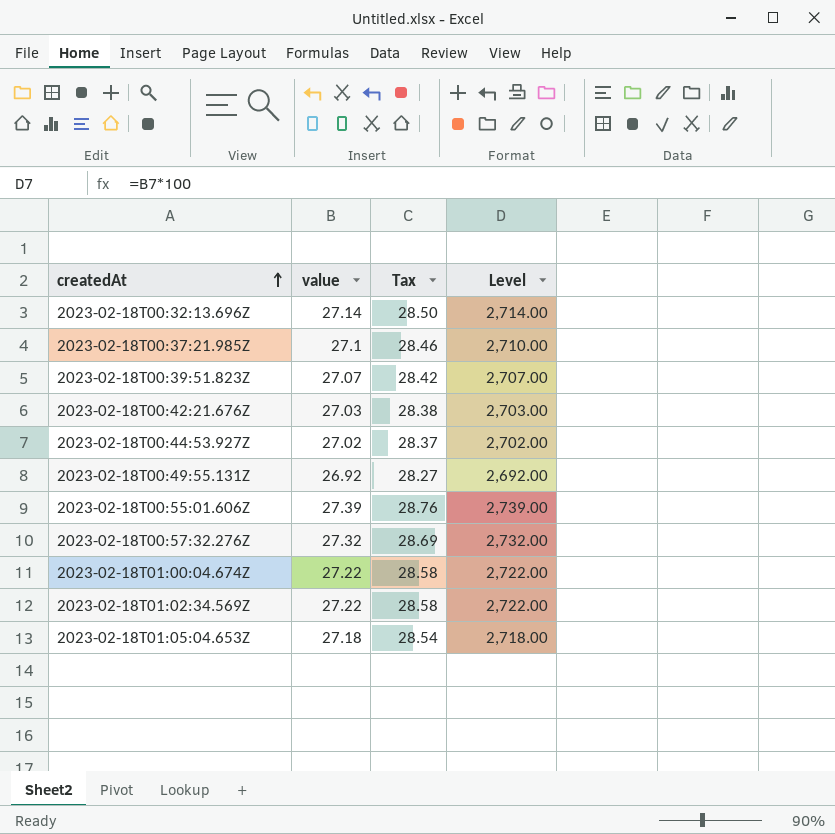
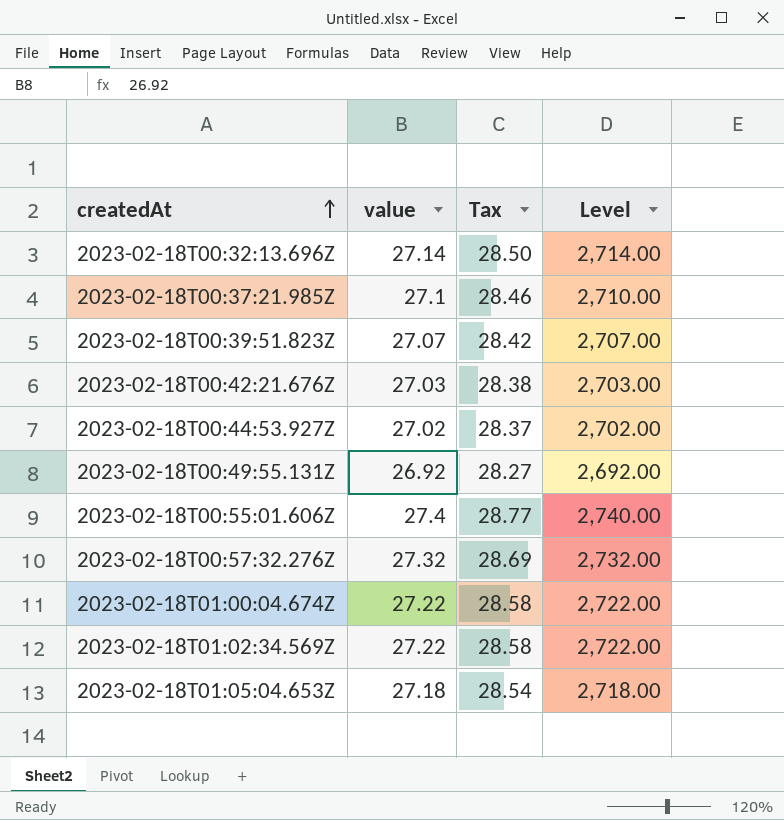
2023-02-18T00:55:01.606Z | value: 27.39 -> 27.4
2023-02-18T00:55:01.606Z | Tax: 28.76 -> 28.77
2023-02-18T00:55:01.606Z | Level: 2,739.00 -> 2,740.00

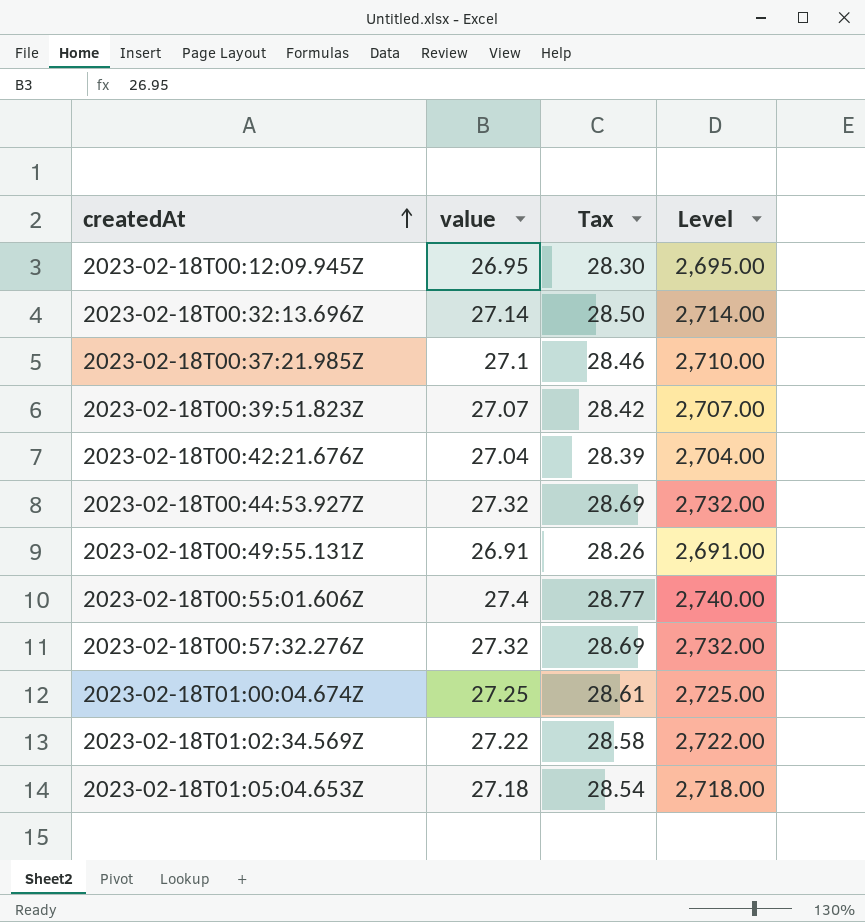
row 2023-02-18T00:12:09.945Z: none -> 26.95 | 28.30 | 2,695.00
2023-02-18T00:42:21.676Z | value: 27.03 -> 27.04
2023-02-18T00:42:21.676Z | Tax: 28.38 -> 28.39
2023-02-18T00:42:21.676Z | Level: 2,703.00 -> 2,704.00
2023-02-18T00:44:53.927Z | value: 27.02 -> 27.32
2023-02-18T00:44:53.927Z | Tax: 28.37 -> 28.69
2023-02-18T00:44:53.927Z | Level: 2,702.00 -> 2,732.00
2023-02-18T00:49:55.131Z | value: 26.92 -> 26.91
2023-02-18T00:49:55.131Z | Tax: 28.27 -> 28.26
2023-02-18T00:49:55.131Z | Level: 2,692.00 -> 2,691.00
2023-02-18T01:00:04.674Z | value: 27.22 -> 27.25
2023-02-18T01:00:04.674Z | Tax: 28.58 -> 28.61
2023-02-18T01:00:04.674Z | Level: 2,722.00 -> 2,725.00

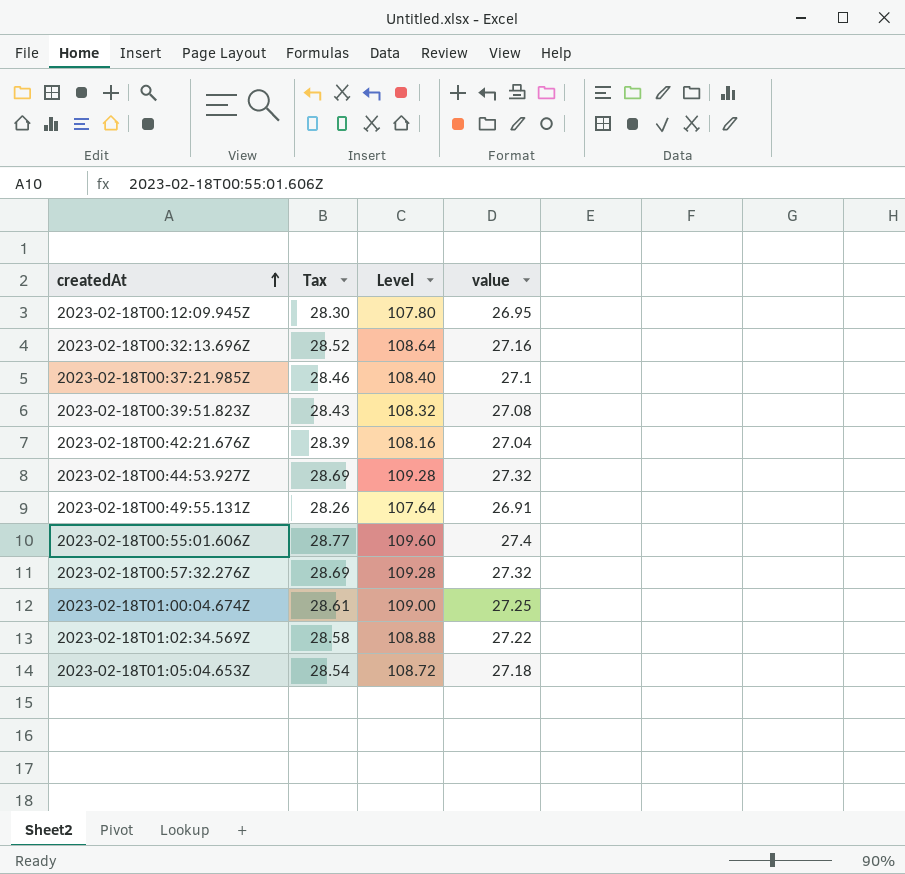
column Level | formula: [value] * 100 -> [value] * 4
column value | position: 2 -> 4
2023-02-18T00:32:13.696Z | Tax: 28.50 -> 28.52
2023-02-18T00:32:13.696Z | value: 27.14 -> 27.16
2023-02-18T00:39:51.823Z | Tax: 28.42 -> 28.43
2023-02-18T00:39:51.823Z | value: 27.07 -> 27.08

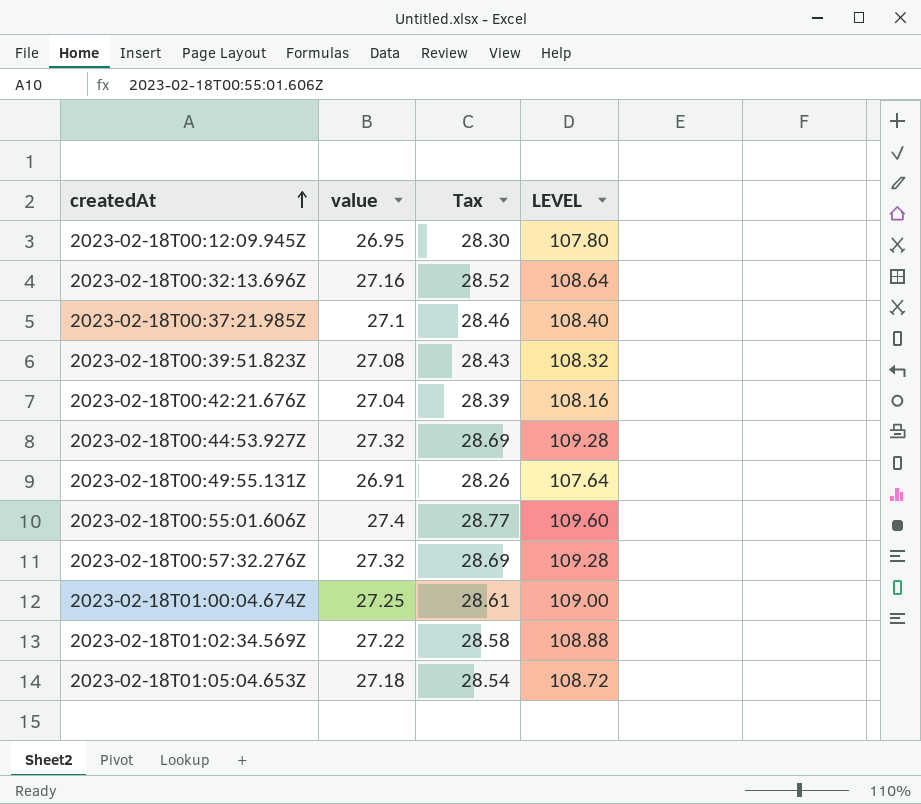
column value | position: 4 -> 2
column name: Level -> LEVEL

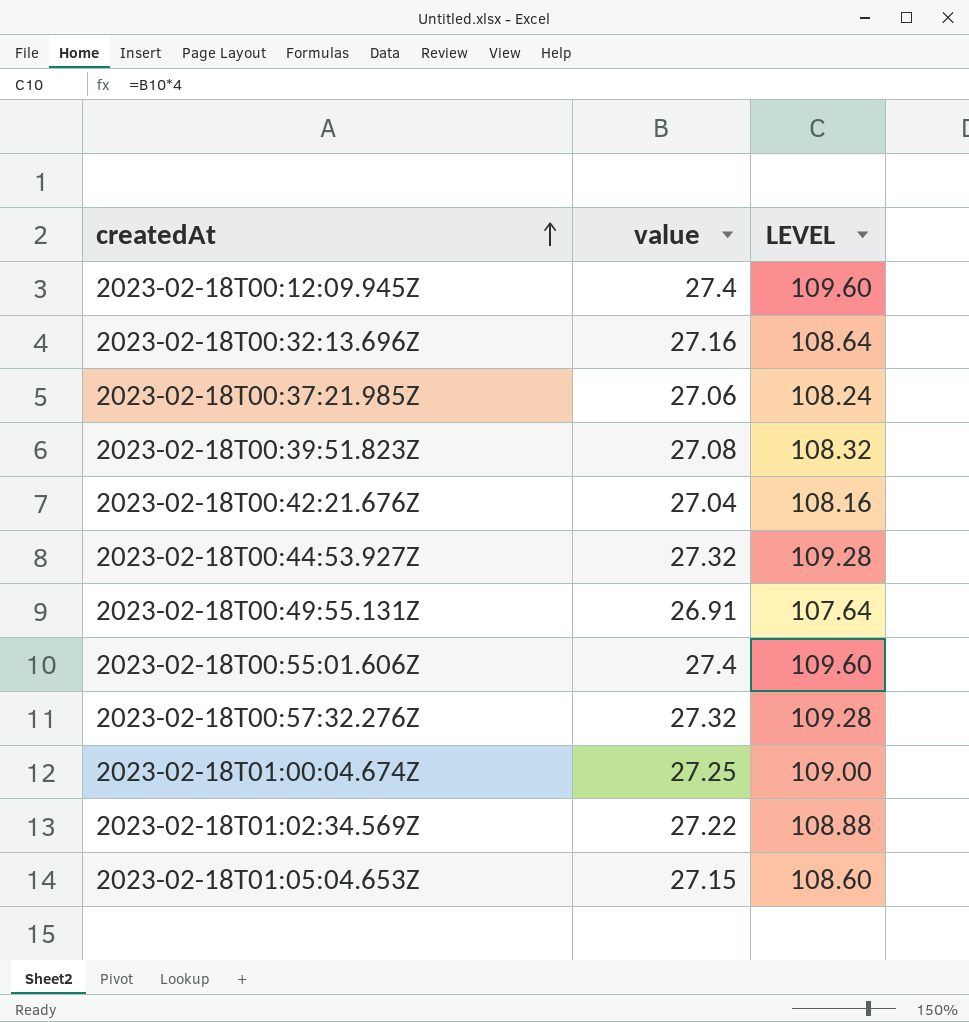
column Tax | formula: [value] * 1.05 -> none
2023-02-18T00:12:09.945Z | value: 26.95 -> 27.4
2023-02-18T00:12:09.945Z | LEVEL: 107.80 -> 109.60
2023-02-18T00:37:21.985Z | value: 27.1 -> 27.06
2023-02-18T00:37:21.985Z | LEVEL: 108.40 -> 108.24
2023-02-18T01:05:04.653Z | value: 27.18 -> 27.15
2023-02-18T01:05:04.653Z | LEVEL: 108.72 -> 108.60

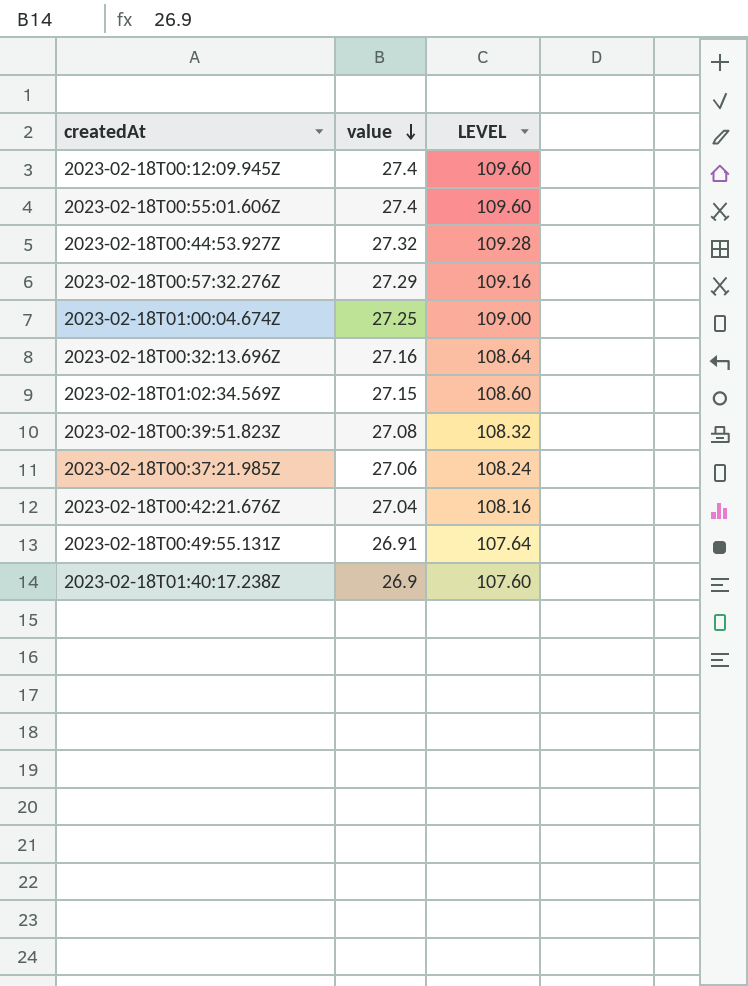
row order: createdAt ascending -> value descending
row 2023-02-18T01:05:04.653Z: 27.15 | 108.60 -> none
2023-02-18T00:57:32.276Z | value: 27.32 -> 27.29
2023-02-18T00:57:32.276Z | LEVEL: 109.28 -> 109.16
2023-02-18T01:02:34.569Z | value: 27.22 -> 27.15
2023-02-18T01:02:34.569Z | LEVEL: 108.88 -> 108.60
row 2023-02-18T01:40:17.238Z: none -> 26.9 | 107.60

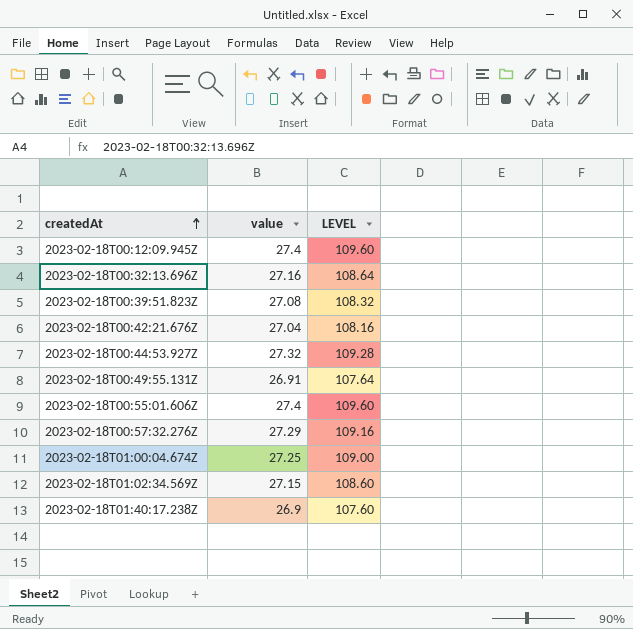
row order: value descending -> createdAt ascending
row 2023-02-18T00:37:21.985Z: 27.06 | 108.24 -> none

